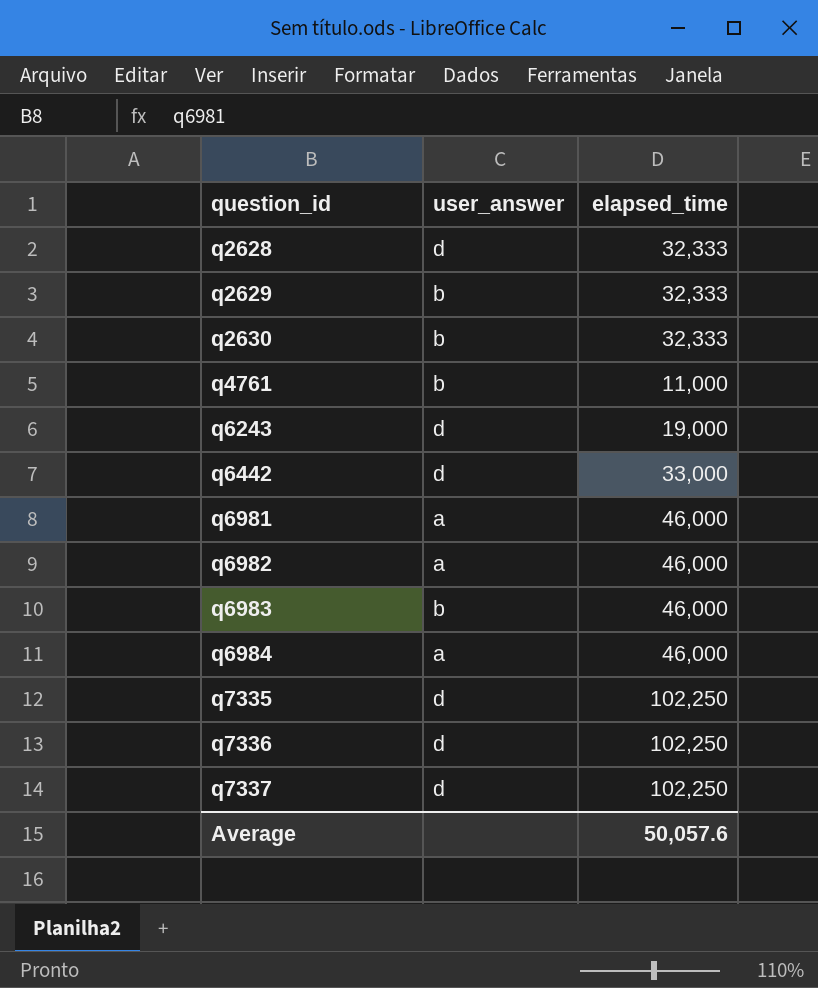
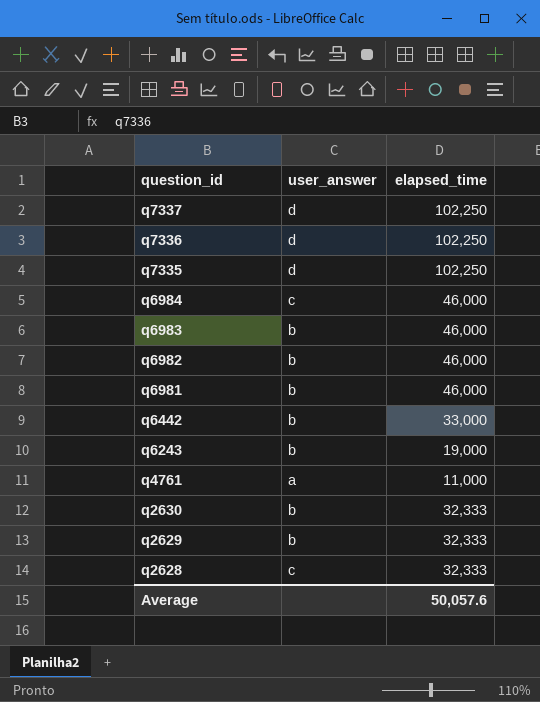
row order: question_id ascending -> question_id descending
q6984 | user_answer: a -> c
q6982 | user_answer: a -> b
q6981 | user_answer: a -> b
q6442 | user_answer: d -> b
q6243 | user_answer: d -> b
q4761 | user_answer: b -> a
q2628 | user_answer: d -> c

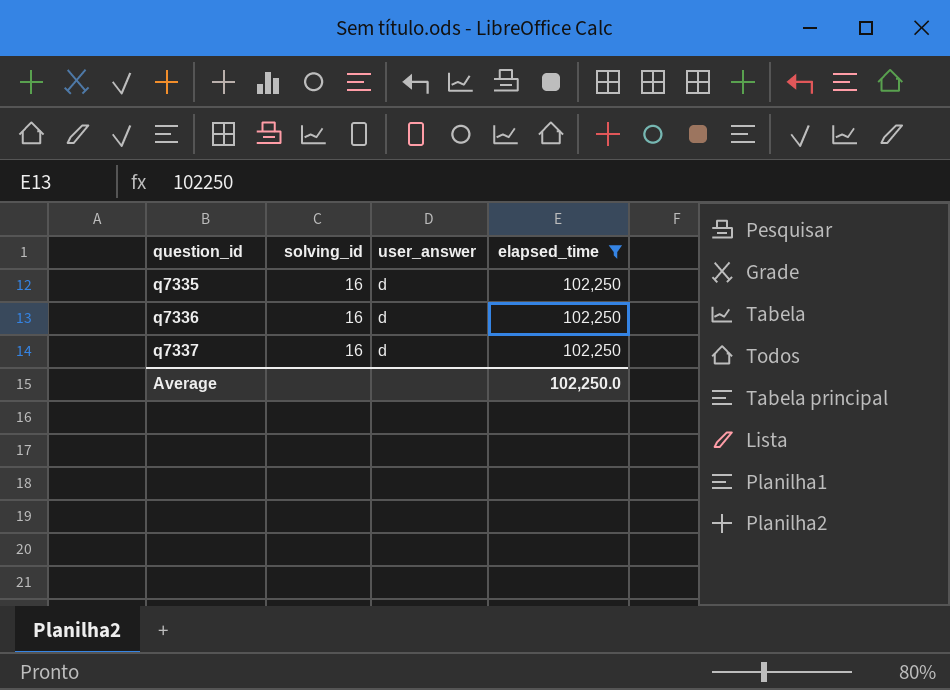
filter: none -> elapsed_time = 102,250
row order: question_id descending -> question_id ascending
column solving_id | position: none -> 2
Average | elapsed_time: 50,057.6 -> 102,250.0

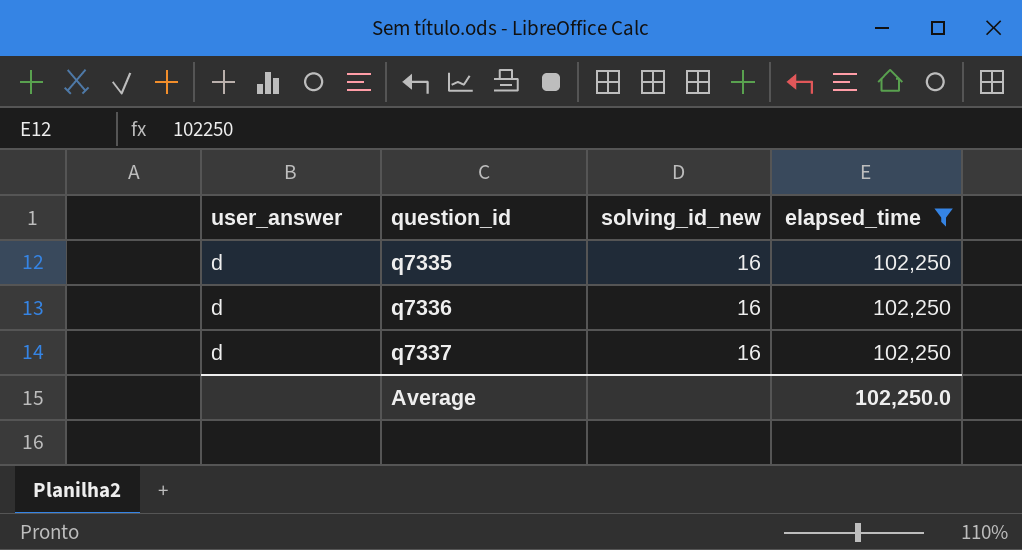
column user_answer | position: 3 -> 1
column name: solving_id -> solving_id_new

